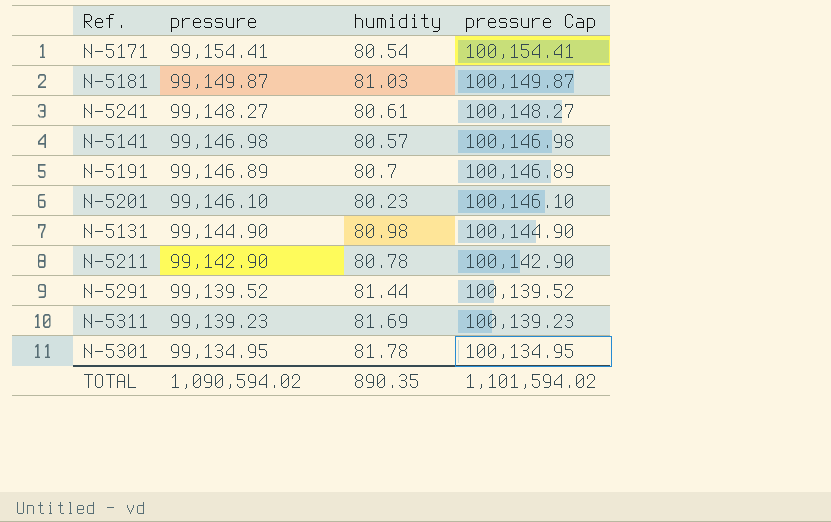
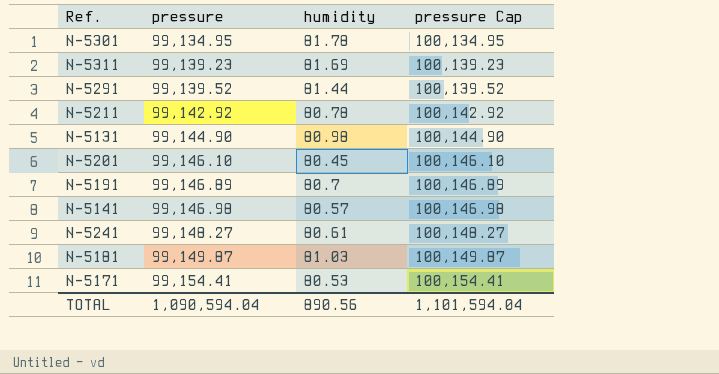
row order: pressure descending -> pressure ascending
N-5211 | pressure: 99,142.90 -> 99,142.92
N-5211 | pressure Cap: 100,142.90 -> 100,142.92
N-5201 | humidity: 80.23 -> 80.45
N-5171 | humidity: 80.54 -> 80.53
TOTAL | pressure: 1,090,594.02 -> 1,090,594.04
TOTAL | humidity: 890.35 -> 890.56
TOTAL | pressure Cap: 1,101,594.02 -> 1,101,594.04

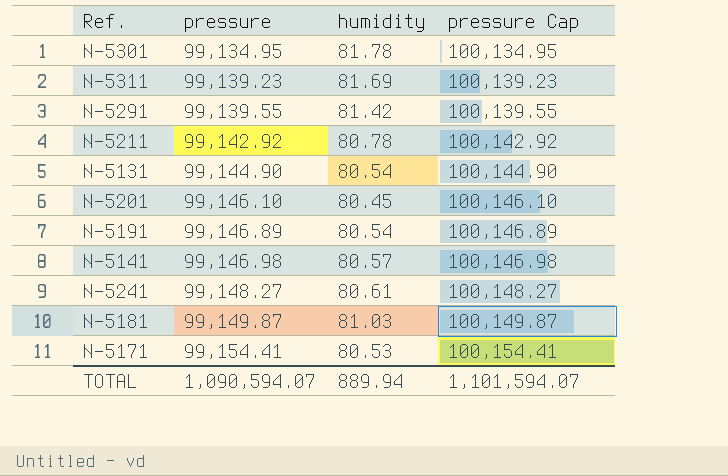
N-5291 | pressure: 99,139.52 -> 99,139.55
N-5291 | humidity: 81.44 -> 81.42
N-5291 | pressure Cap: 100,139.52 -> 100,139.55
N-5131 | humidity: 80.98 -> 80.54
N-5191 | humidity: 80.7 -> 80.54
TOTAL | pressure: 1,090,594.04 -> 1,090,594.07
TOTAL | humidity: 890.56 -> 889.94
TOTAL | pressure Cap: 1,101,594.04 -> 1,101,594.07

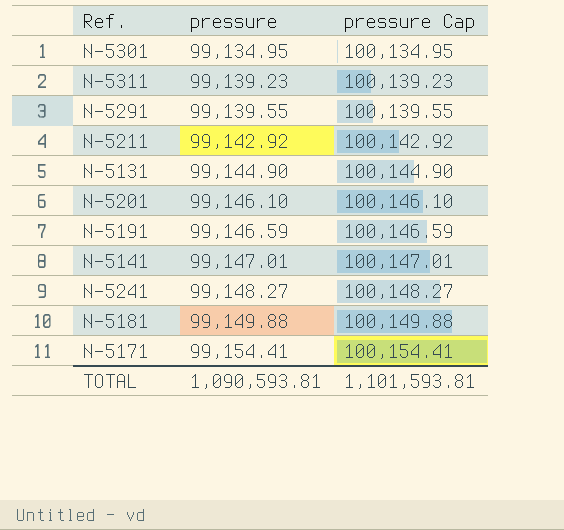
column humidity | position: 3 -> none
N-5191 | pressure: 99,146.89 -> 99,146.59
N-5191 | pressure Cap: 100,146.89 -> 100,146.59
N-5141 | pressure: 99,146.98 -> 99,147.01
N-5141 | pressure Cap: 100,146.98 -> 100,147.01
N-5181 | pressure: 99,149.87 -> 99,149.88
N-5181 | pressure Cap: 100,149.87 -> 100,149.88
TOTAL | pressure: 1,090,594.07 -> 1,090,593.81
TOTAL | pressure Cap: 1,101,594.07 -> 1,101,593.81

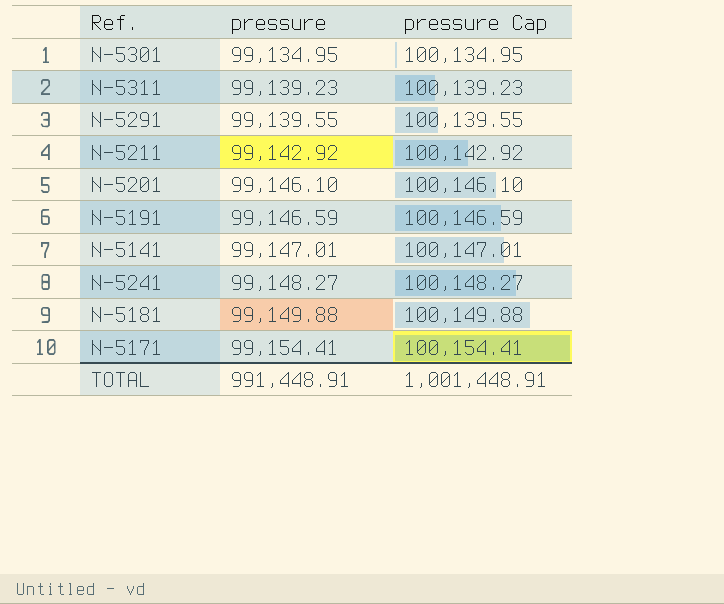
row N-5131: 99,144.90 | 100,144.90 -> none
TOTAL | pressure: 1,090,593.81 -> 991,448.91
TOTAL | pressure Cap: 1,101,593.81 -> 1,001,448.91

